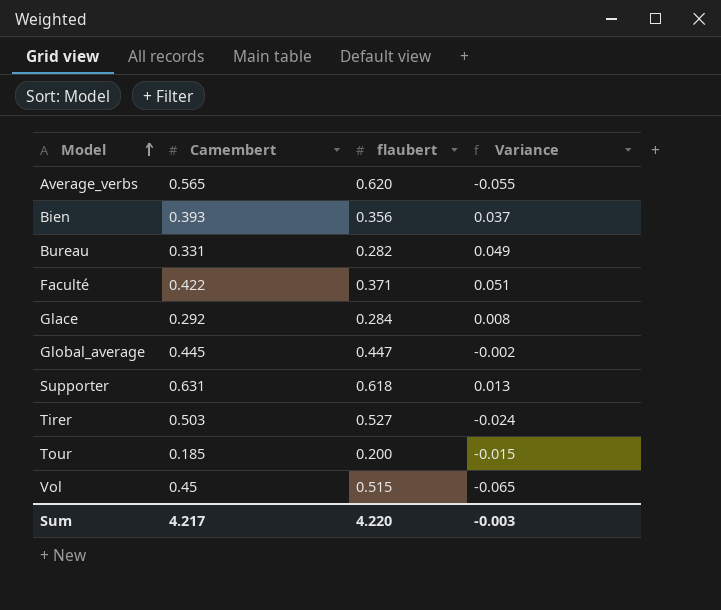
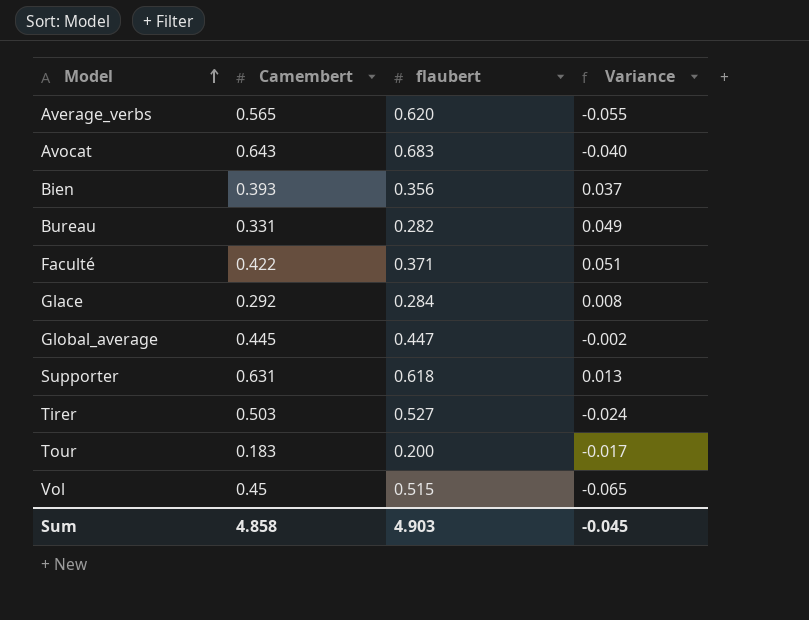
row Avocat: none -> 0.643 | 0.683 | -0.040
Tour | Camembert: 0.185 -> 0.183
Tour | Variance: -0.015 -> -0.017
Sum | Camembert: 4.217 -> 4.858
Sum | flaubert: 4.220 -> 4.903
Sum | Variance: -0.003 -> -0.045

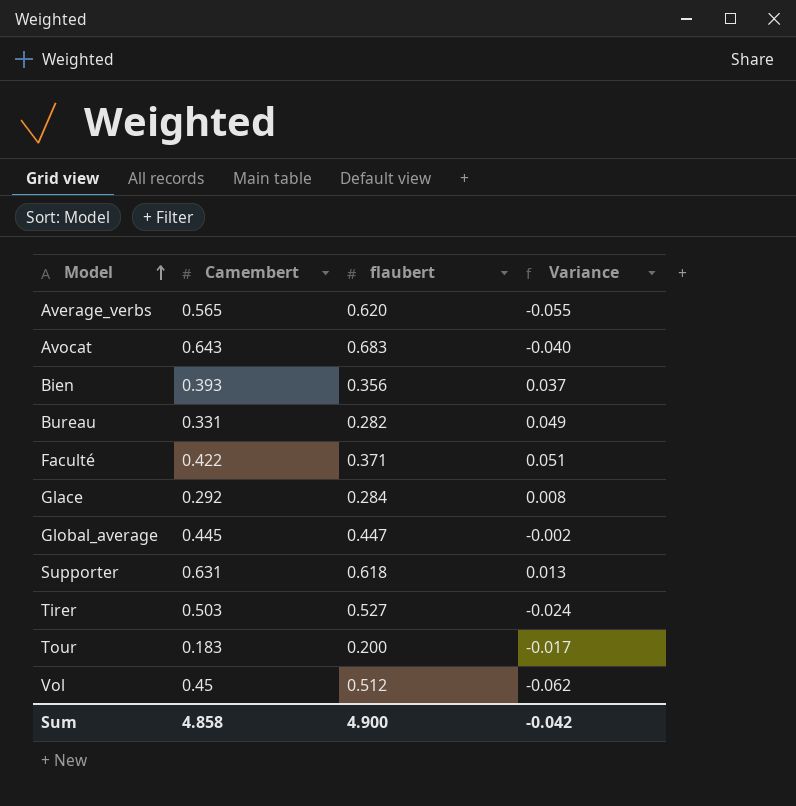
Vol | flaubert: 0.515 -> 0.512
Vol | Variance: -0.065 -> -0.062
Sum | flaubert: 4.903 -> 4.900
Sum | Variance: -0.045 -> -0.042

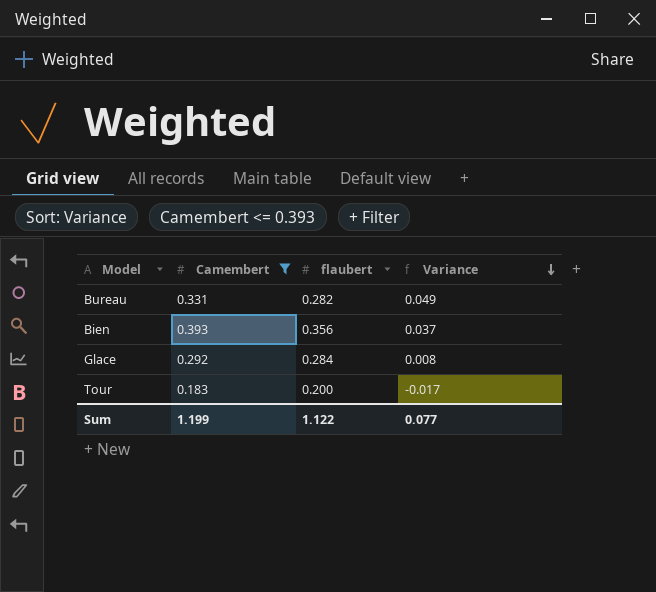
filter: none -> Camembert <= 0.393
row order: Model ascending -> Variance descending
Sum | Camembert: 4.858 -> 1.199
Sum | flaubert: 4.900 -> 1.122
Sum | Variance: -0.042 -> 0.077

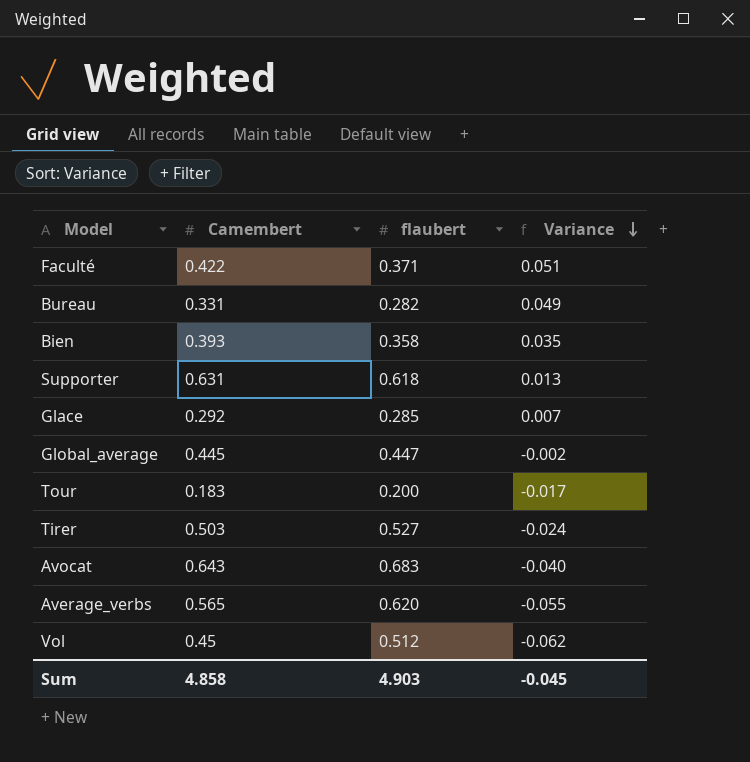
filter: Camembert <= 0.393 -> none
Bien | flaubert: 0.356 -> 0.358
Bien | Variance: 0.037 -> 0.035
Glace | flaubert: 0.284 -> 0.285
Glace | Variance: 0.008 -> 0.007
Sum | Camembert: 1.199 -> 4.858
Sum | flaubert: 1.122 -> 4.903
Sum | Variance: 0.077 -> -0.045

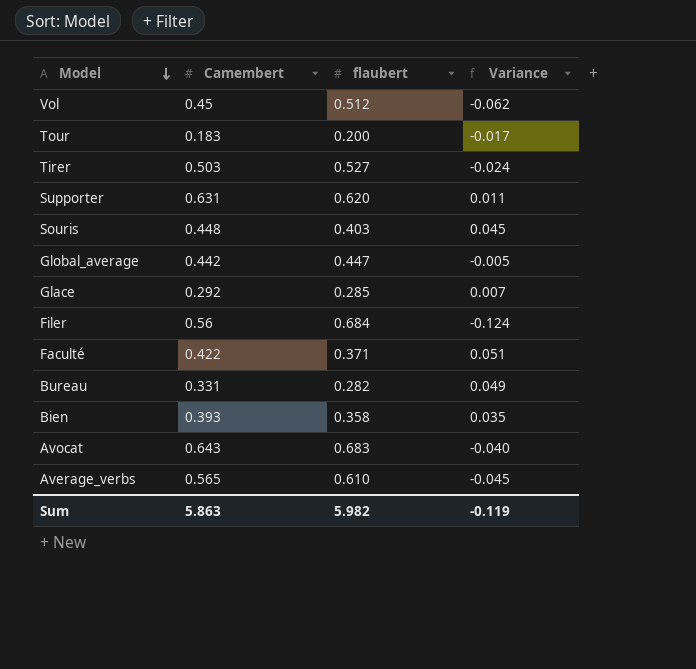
row order: Variance descending -> Model descending
Supporter | flaubert: 0.618 -> 0.620
Supporter | Variance: 0.013 -> 0.011
row Souris: none -> 0.448 | 0.403 | 0.045
Global_average | Camembert: 0.445 -> 0.442
Global_average | Variance: -0.002 -> -0.005
row Filer: none -> 0.56 | 0.684 | -0.124
Average_verbs | flaubert: 0.620 -> 0.610
Average_verbs | Variance: -0.055 -> -0.045
Sum | Camembert: 4.858 -> 5.863
Sum | flaubert: 4.903 -> 5.982
Sum | Variance: -0.045 -> -0.119

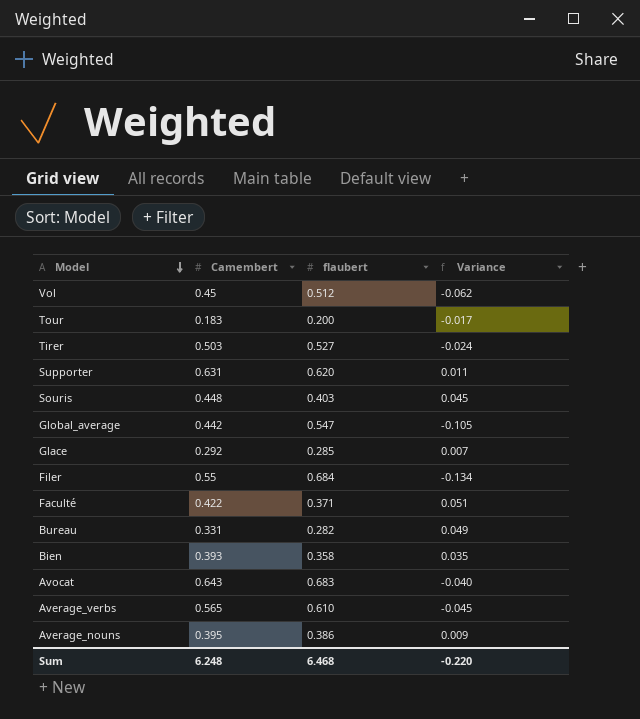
Global_average | flaubert: 0.447 -> 0.547
Global_average | Variance: -0.005 -> -0.105
Filer | Camembert: 0.56 -> 0.55
Filer | Variance: -0.124 -> -0.134
row Average_nouns: none -> 0.395 | 0.386 | 0.009
Sum | Camembert: 5.863 -> 6.248
Sum | flaubert: 5.982 -> 6.468
Sum | Variance: -0.119 -> -0.220

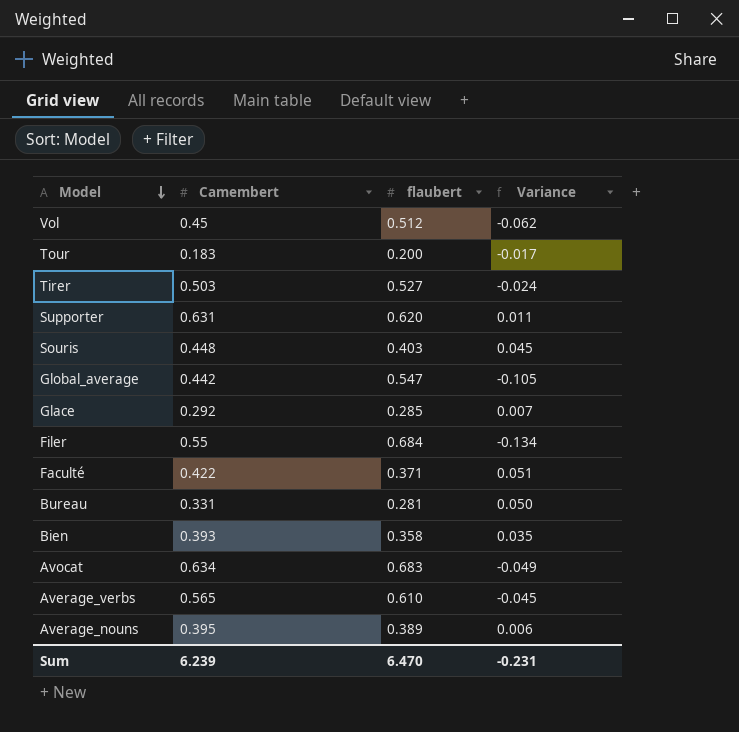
Bureau | flaubert: 0.282 -> 0.281
Bureau | Variance: 0.049 -> 0.050
Avocat | Camembert: 0.643 -> 0.634
Avocat | Variance: -0.040 -> -0.049
Average_nouns | flaubert: 0.386 -> 0.389
Average_nouns | Variance: 0.009 -> 0.006
Sum | Camembert: 6.248 -> 6.239
Sum | flaubert: 6.468 -> 6.470
Sum | Variance: -0.220 -> -0.231

